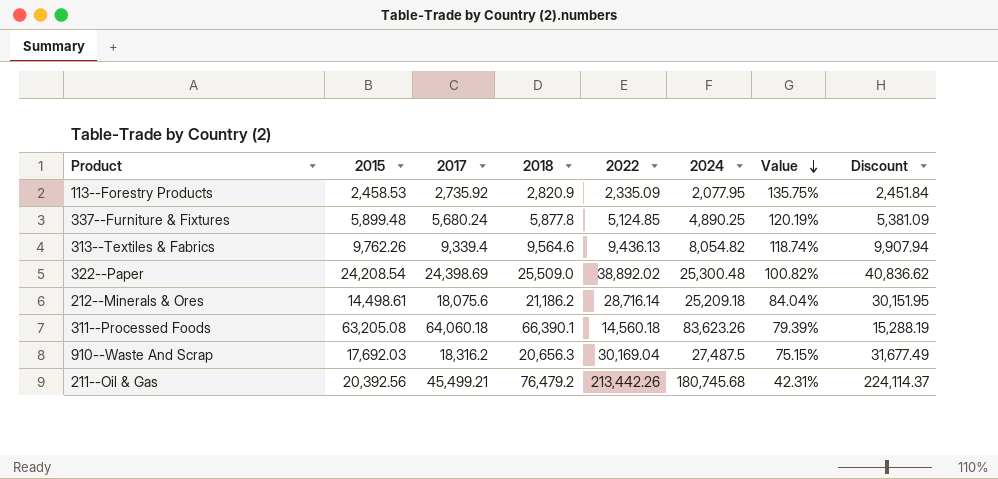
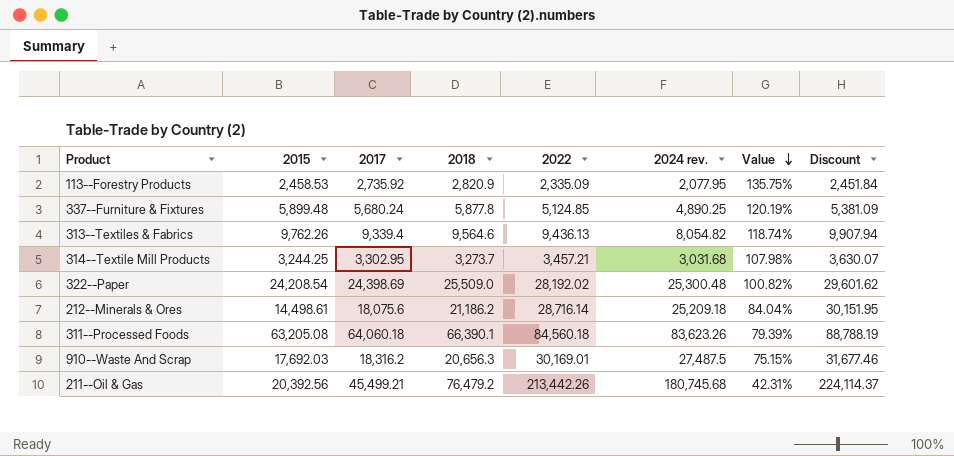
column name: 2024 -> 2024 rev.
row 314--Textile Mill Products: none -> 3,244.25 | 3,302.95 | 3,273.7 | 3,457.21 | 3,031.68 | 107.98% | 3,630.07
322--Paper | 2022: 38,892.02 -> 28,192.02
322--Paper | Discount: 40,836.62 -> 29,601.62
311--Processed Foods | 2022: 14,560.18 -> 84,560.18
311--Processed Foods | Discount: 15,288.19 -> 88,788.19
910--Waste And Scrap | 2022: 30,169.04 -> 30,169.01
910--Waste And Scrap | Discount: 31,677.49 -> 31,677.46

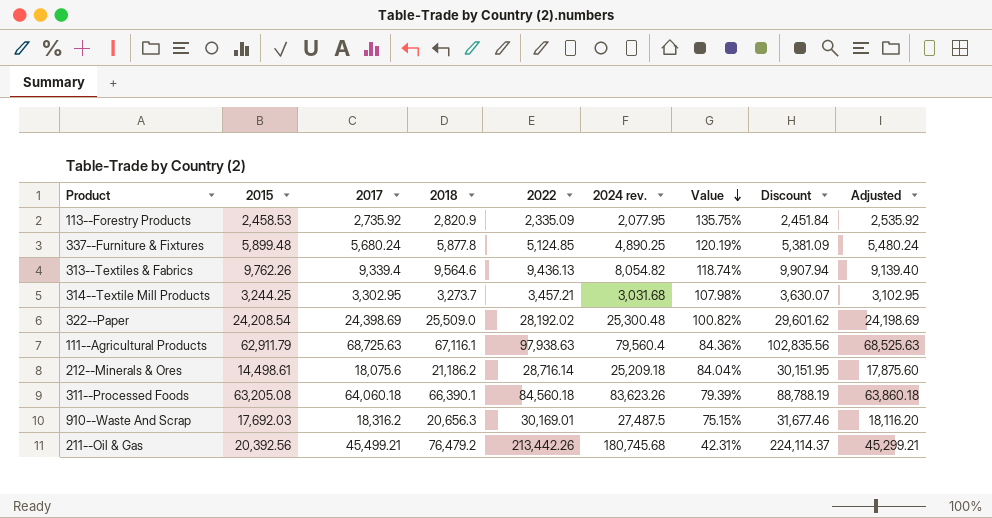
column Adjusted | formula: none -> [2017] - 200
row 111--Agricultural Products: none -> 62,911.79 | 68,725.63 | 67,116.1 | 97,938.63 | 79,560.4 | 84.36% | 102,835.56 | 68,525.63

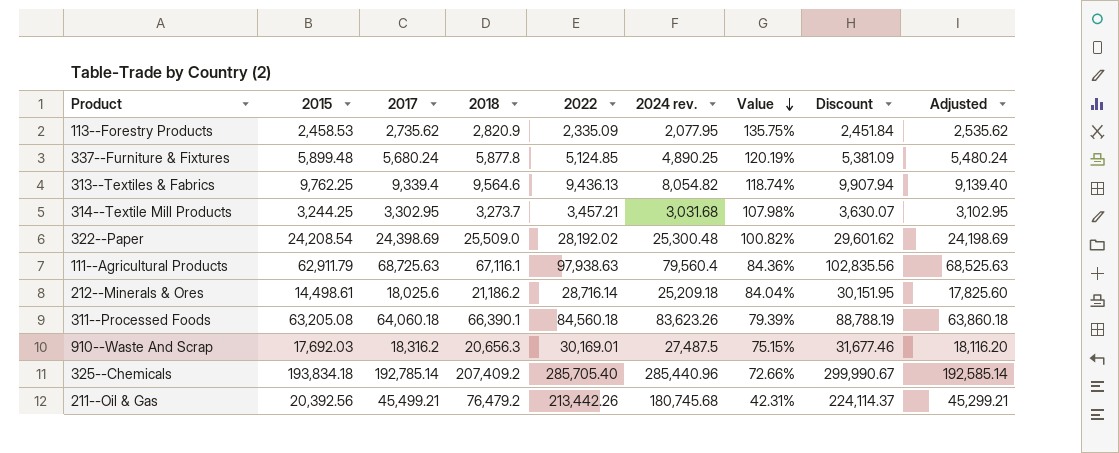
113--Forestry Products | 2017: 2,735.92 -> 2,735.62
113--Forestry Products | Adjusted: 2,535.92 -> 2,535.62
313--Textiles & Fabrics | 2015: 9,762.26 -> 9,762.25
212--Minerals & Ores | 2017: 18,075.6 -> 18,025.6
212--Minerals & Ores | Adjusted: 17,875.60 -> 17,825.60
row 325--Chemicals: none -> 193,834.18 | 192,785.14 | 207,409.2 | 285,705.40 | 285,440.96 | 72.66% | 299,990.67 | 192,585.14

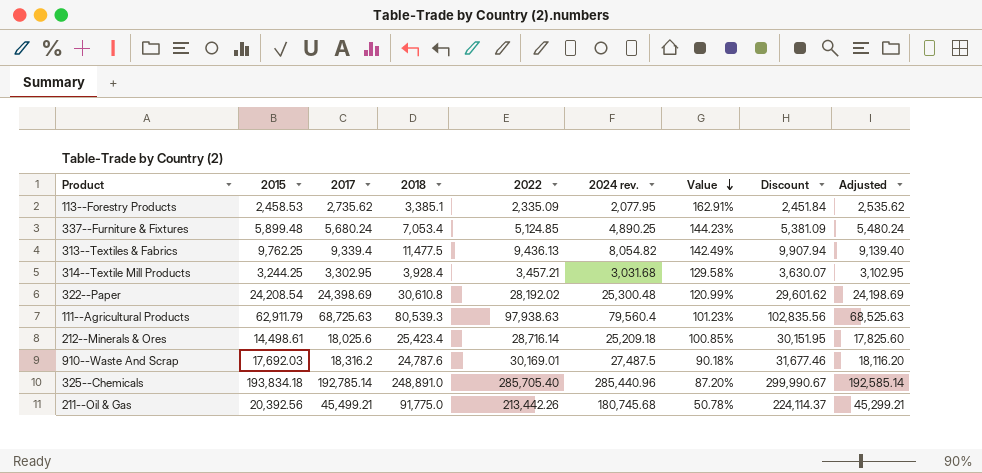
row 311--Processed Foods: 63,205.08 | 64,060.18 | 66,390.1 | 84,560.18 | 83,623.26 | 79.39% | 88,788.19 | 63,860.18 -> none
113--Forestry Products | 2018: 2,820.9 -> 3,385.1
113--Forestry Products | Value: 135.75% -> 162.91%
337--Furniture & Fixtures | 2018: 5,877.8 -> 7,053.4
337--Furniture & Fixtures | Value: 120.19% -> 144.23%
313--Textiles & Fabrics | 2018: 9,564.6 -> 11,477.5
313--Textiles & Fabrics | Value: 118.74% -> 142.49%
314--Textile Mill Products | 2018: 3,273.7 -> 3,928.4
314--Textile Mill Products | Value: 107.98% -> 129.58%
322--Paper | 2018: 25,509.0 -> 30,610.8
322--Paper | Value: 100.82% -> 120.99%
111--Agricultural Products | 2018: 67,116.1 -> 80,539.3
111--Agricultural Products | Value: 84.36% -> 101.23%
212--Minerals & Ores | 2018: 21,186.2 -> 25,423.4
212--Minerals & Ores | Value: 84.04% -> 100.85%
910--Waste And Scrap | 2018: 20,656.3 -> 24,787.6
910--Waste And Scrap | Value: 75.15% -> 90.18%
325--Chemicals | 2018: 207,409.2 -> 248,891.0
325--Chemicals | Value: 72.66% -> 87.20%
211--Oil & Gas | 2018: 76,479.2 -> 91,775.0
211--Oil & Gas | Value: 42.31% -> 50.78%

